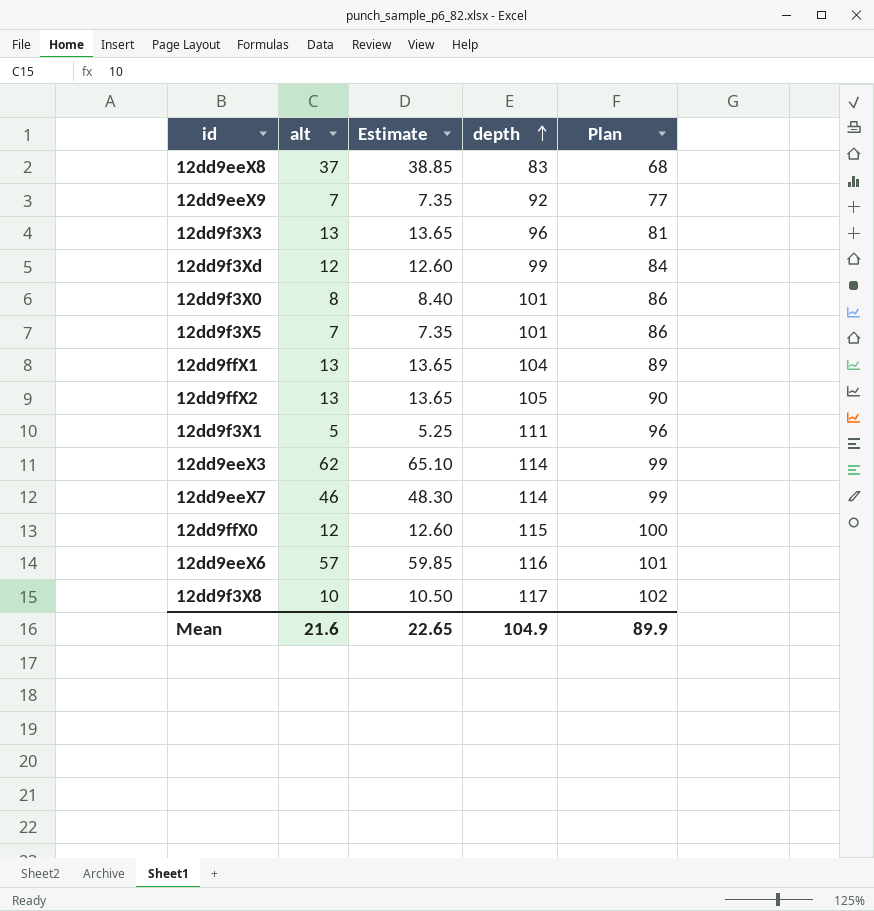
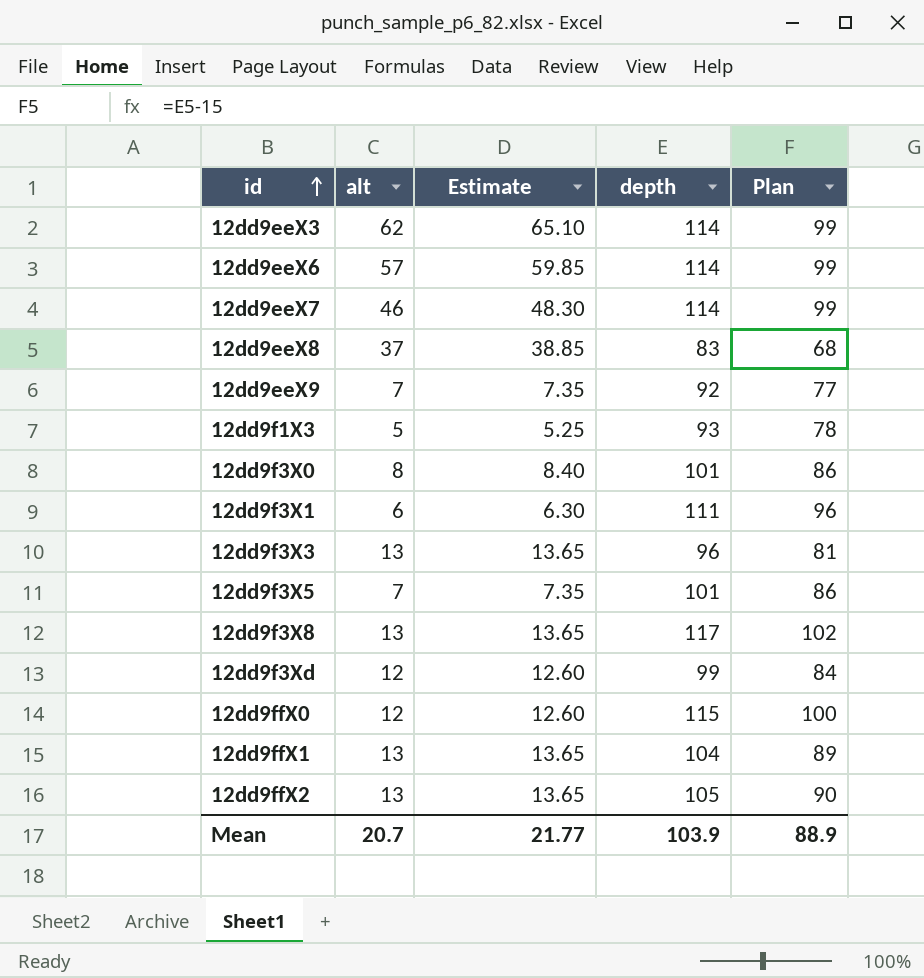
row order: depth ascending -> id ascending
12dd9eeX6 | depth: 116 -> 114
12dd9eeX6 | Plan: 101 -> 99
row 12dd9f1X3: none -> 5 | 5.25 | 93 | 78
12dd9f3X1 | alt: 5 -> 6
12dd9f3X1 | Estimate: 5.25 -> 6.30
12dd9f3X8 | alt: 10 -> 13
12dd9f3X8 | Estimate: 10.50 -> 13.65
Mean | alt: 21.6 -> 20.7
Mean | Estimate: 22.65 -> 21.77
Mean | depth: 104.9 -> 103.9
Mean | Plan: 89.9 -> 88.9

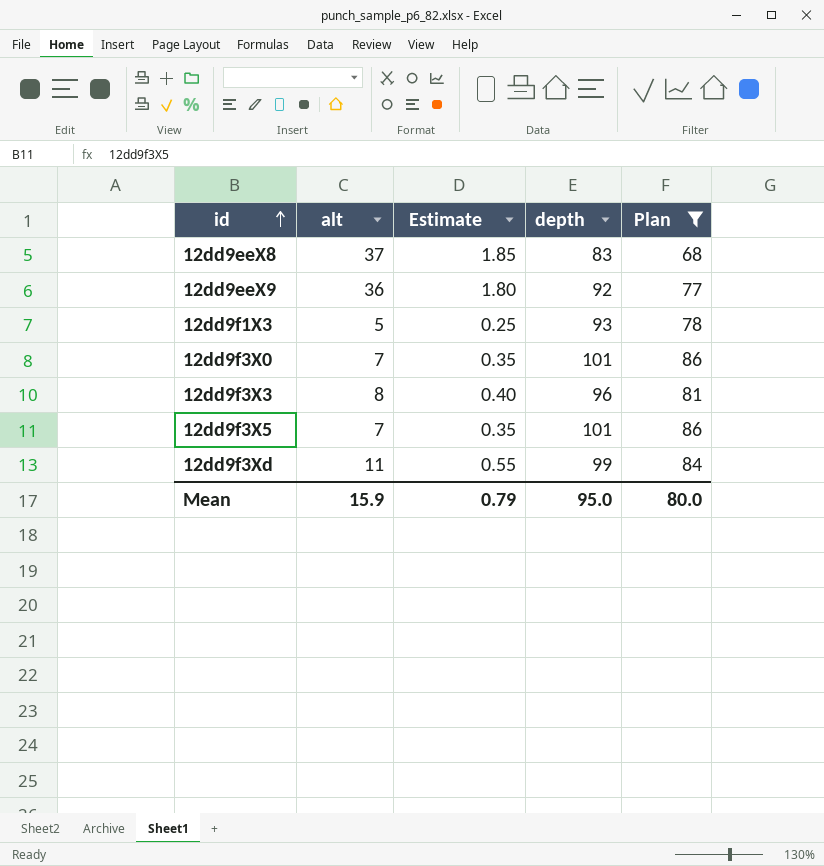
filter: none -> Plan <= 86
column Estimate | formula: [alt] * 1.05 -> [alt] * 0.05
12dd9eeX9 | alt: 7 -> 36
12dd9f3X0 | alt: 8 -> 7
12dd9f3X3 | alt: 13 -> 8
12dd9f3Xd | alt: 12 -> 11
Mean | alt: 20.7 -> 15.9
Mean | Estimate: 21.77 -> 0.79
Mean | depth: 103.9 -> 95.0
Mean | Plan: 88.9 -> 80.0

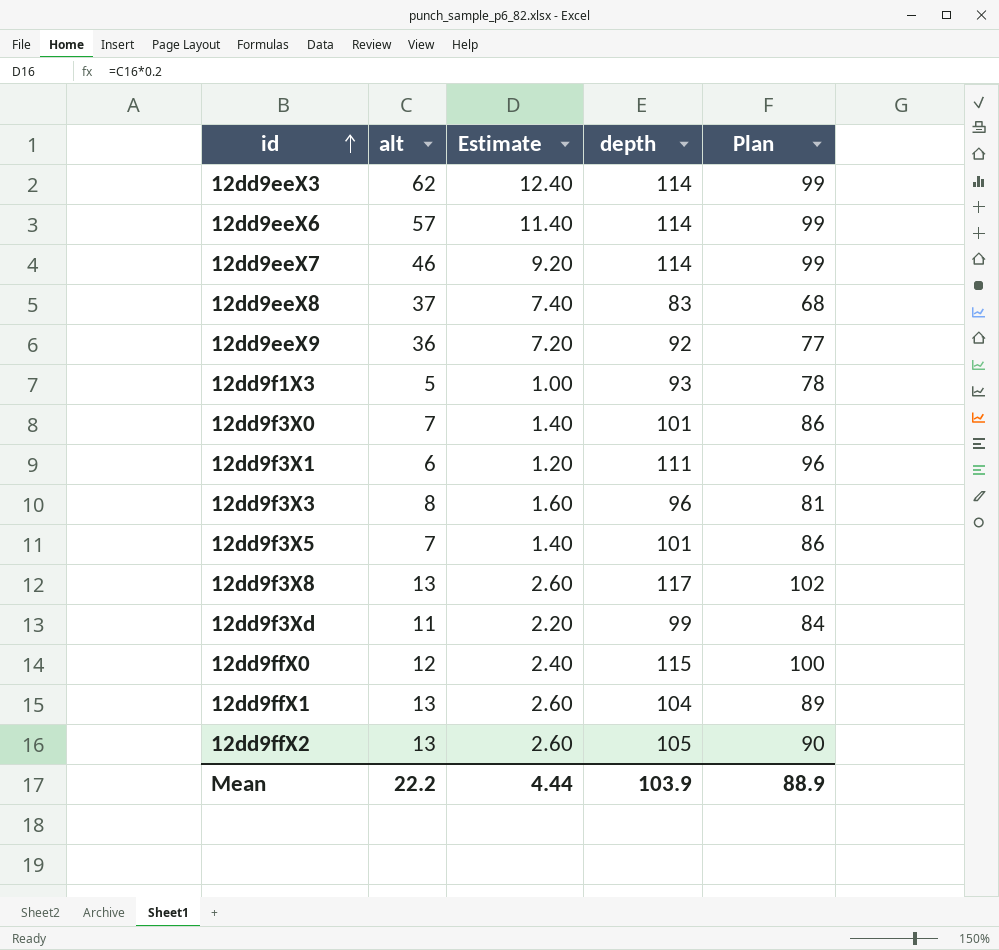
filter: Plan <= 86 -> none
column Estimate | formula: [alt] * 0.05 -> [alt] * 0.2
Mean | alt: 15.9 -> 22.2
Mean | Estimate: 0.79 -> 4.44
Mean | depth: 95.0 -> 103.9
Mean | Plan: 80.0 -> 88.9

